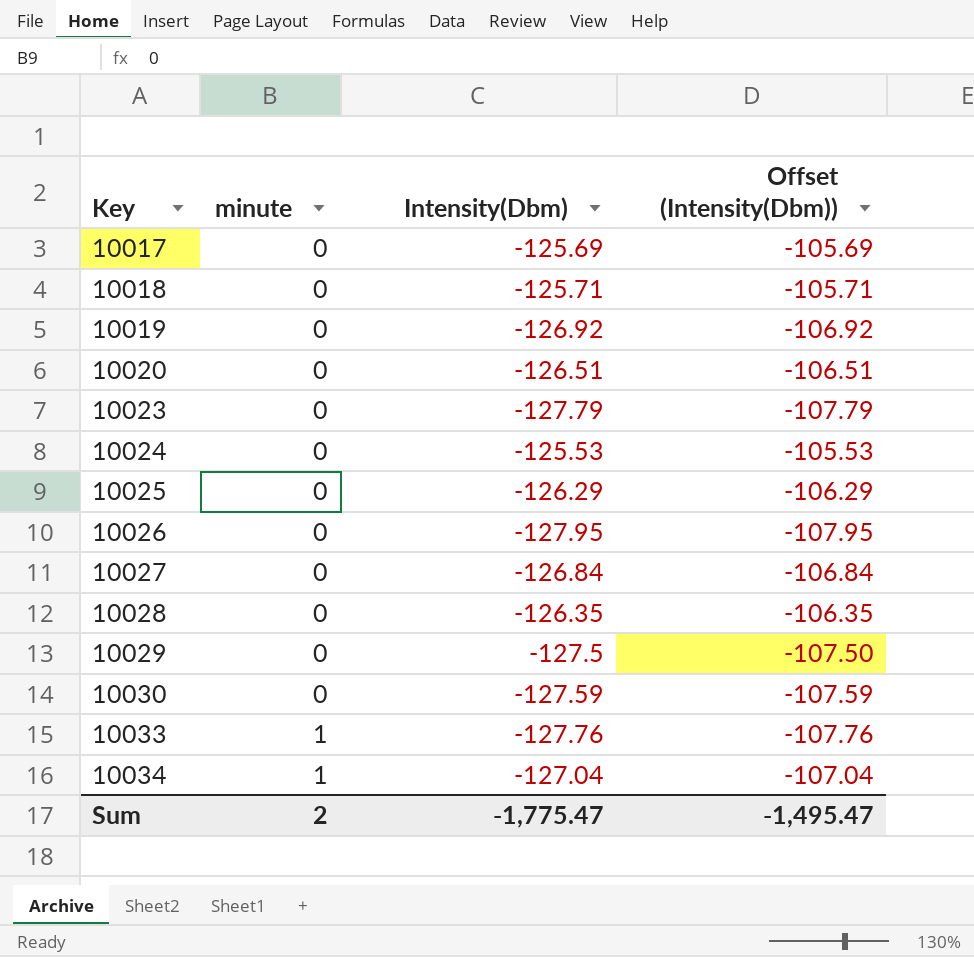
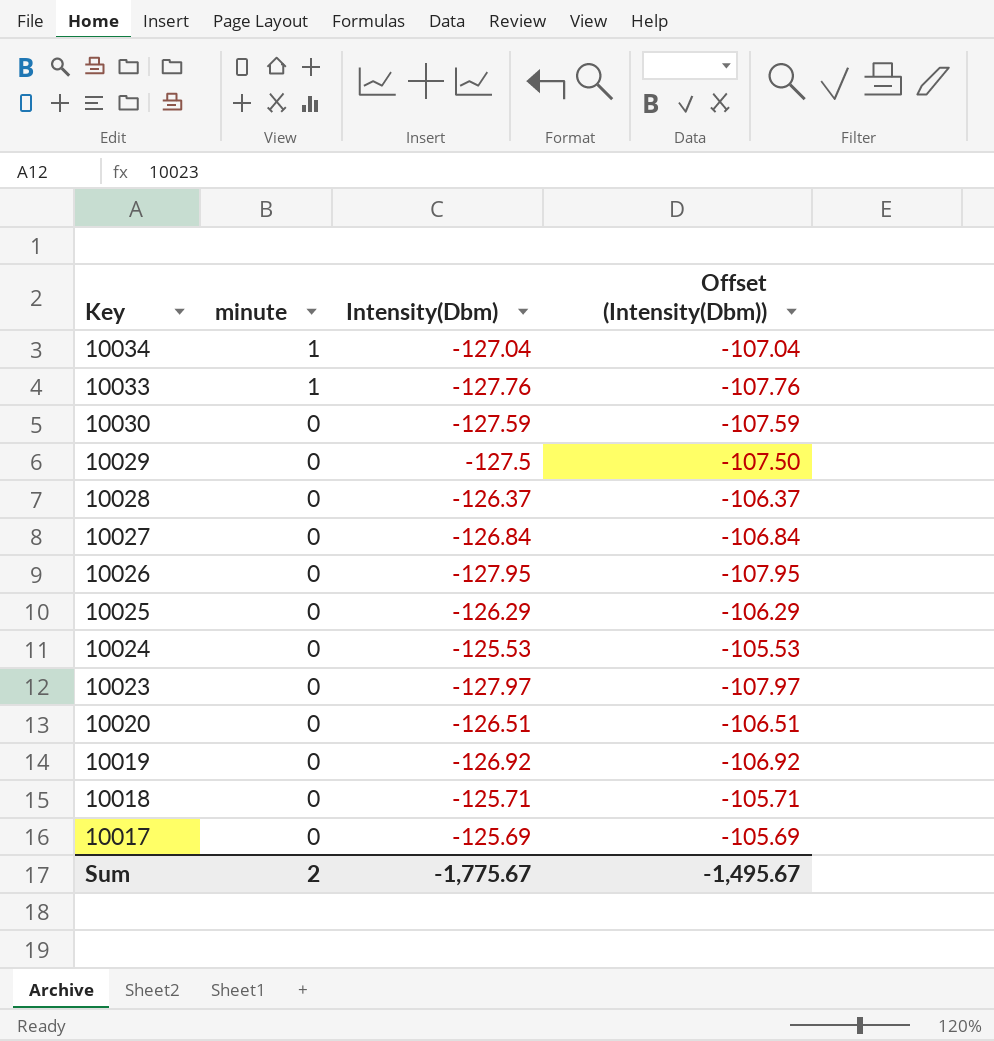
row order: Key ascending -> Key descending
10028 | Intensity(Dbm): -126.35 -> -126.37
10028 | Offset (Intensity(Dbm)): -106.35 -> -106.37
10023 | Intensity(Dbm): -127.79 -> -127.97
10023 | Offset (Intensity(Dbm)): -107.79 -> -107.97
Sum | Intensity(Dbm): -1,775.47 -> -1,775.67
Sum | Offset (Intensity(Dbm)): -1,495.47 -> -1,495.67

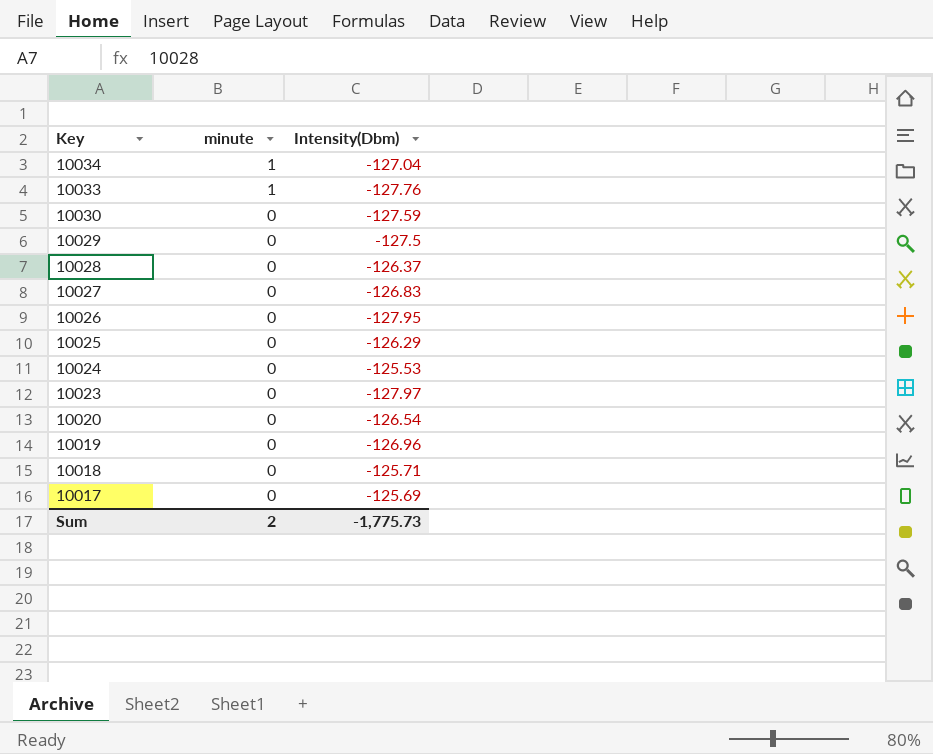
column Offset (Intensity(Dbm)) | formula: [Intensity(Dbm)] + 20 -> none
10027 | Intensity(Dbm): -126.84 -> -126.83
10020 | Intensity(Dbm): -126.51 -> -126.54
10019 | Intensity(Dbm): -126.92 -> -126.96
Sum | Intensity(Dbm): -1,775.67 -> -1,775.73

